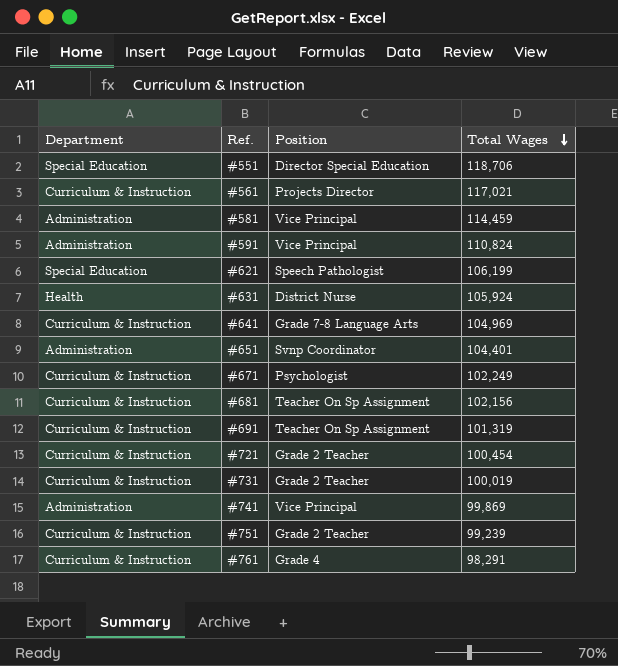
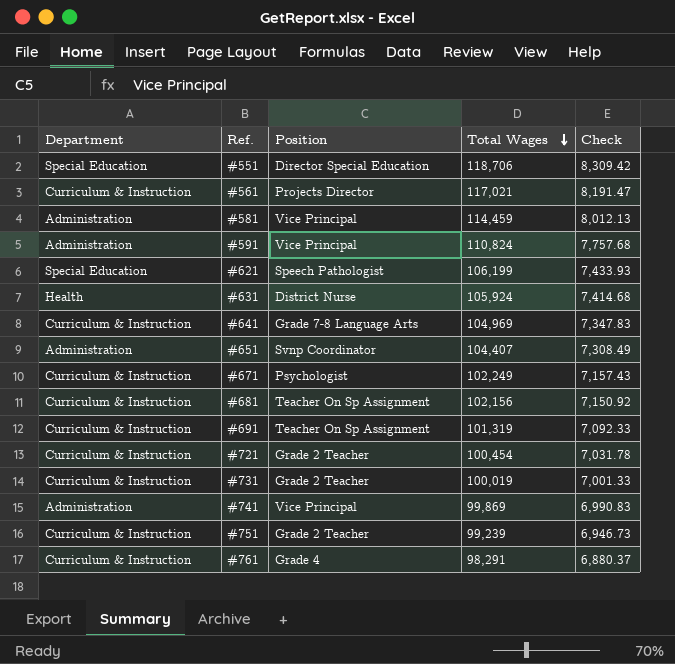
column Check | formula: none -> [Total Wages] * 0.07
#651 | Total Wages: 104,401 -> 104,407

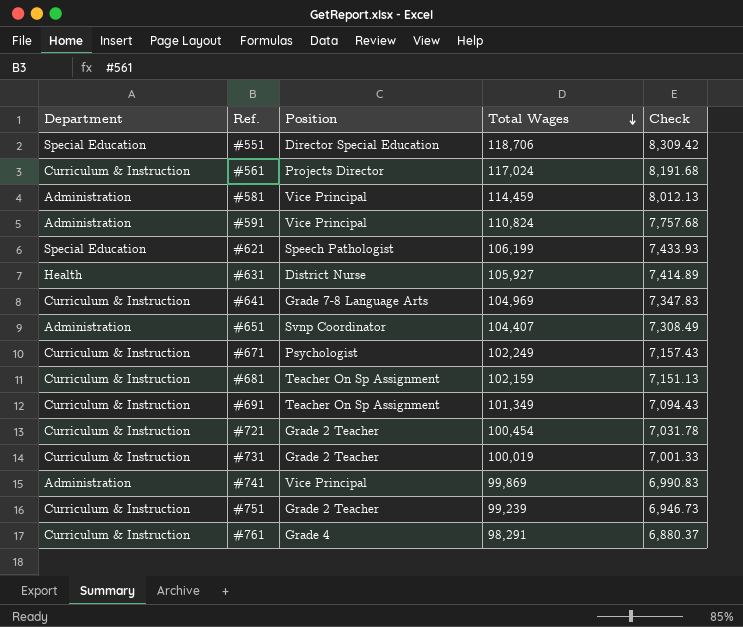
#561 | Total Wages: 117,021 -> 117,024
#561 | Check: 8,191.47 -> 8,191.68
#631 | Total Wages: 105,924 -> 105,927
#631 | Check: 7,414.68 -> 7,414.89
#681 | Total Wages: 102,156 -> 102,159
#681 | Check: 7,150.92 -> 7,151.13
#691 | Total Wages: 101,319 -> 101,349
#691 | Check: 7,092.33 -> 7,094.43

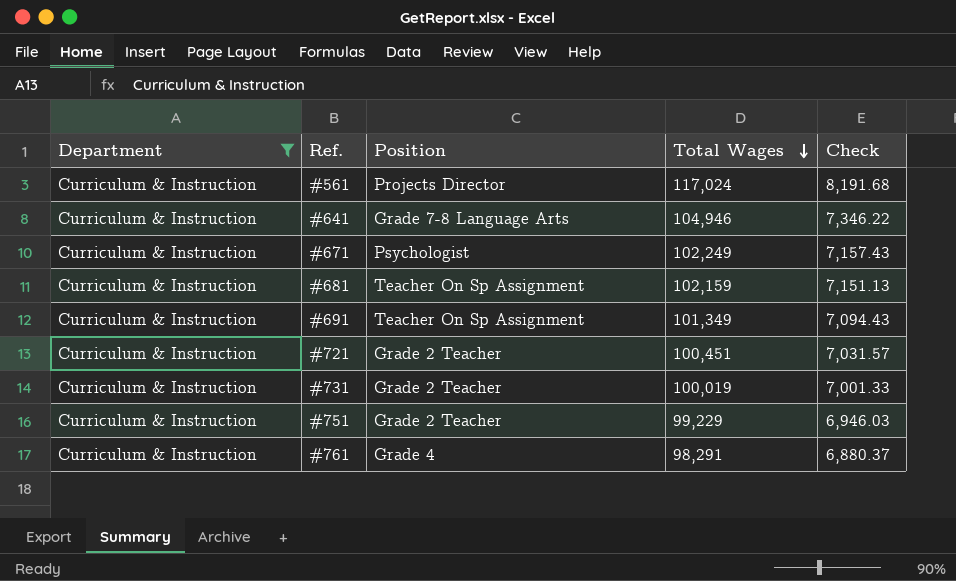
filter: none -> Department = Curriculum & Instruction
#641 | Total Wages: 104,969 -> 104,946
#641 | Check: 7,347.83 -> 7,346.22
#721 | Total Wages: 100,454 -> 100,451
#721 | Check: 7,031.78 -> 7,031.57
#751 | Total Wages: 99,239 -> 99,229
#751 | Check: 6,946.73 -> 6,946.03

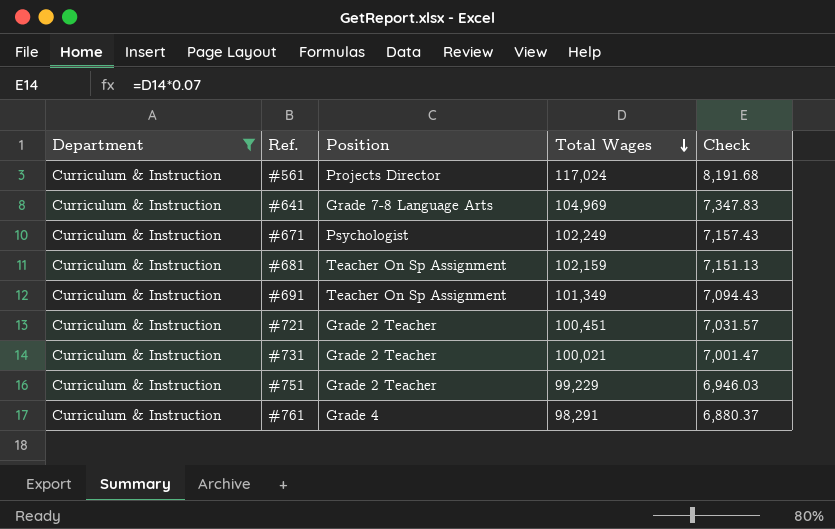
#641 | Total Wages: 104,946 -> 104,969
#641 | Check: 7,346.22 -> 7,347.83
#731 | Total Wages: 100,019 -> 100,021
#731 | Check: 7,001.33 -> 7,001.47

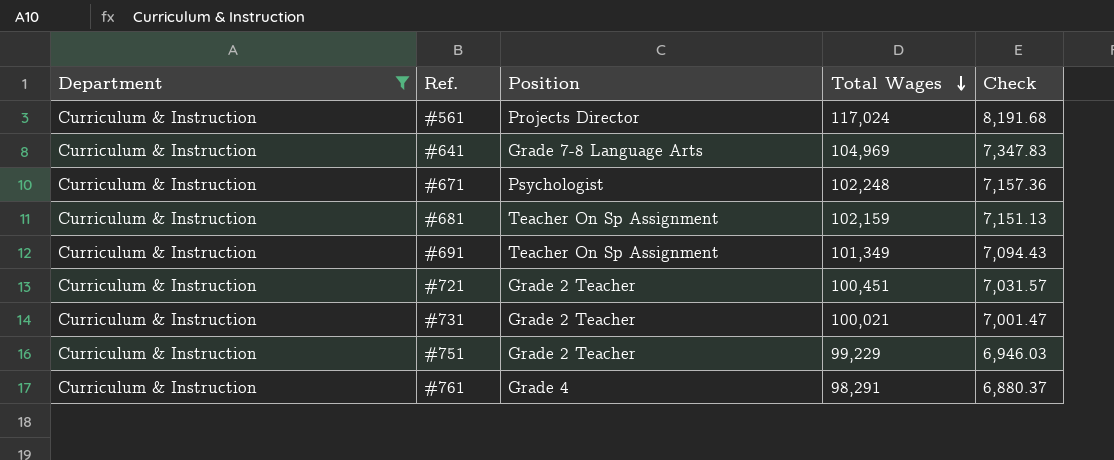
#671 | Total Wages: 102,249 -> 102,248
#671 | Check: 7,157.43 -> 7,157.36

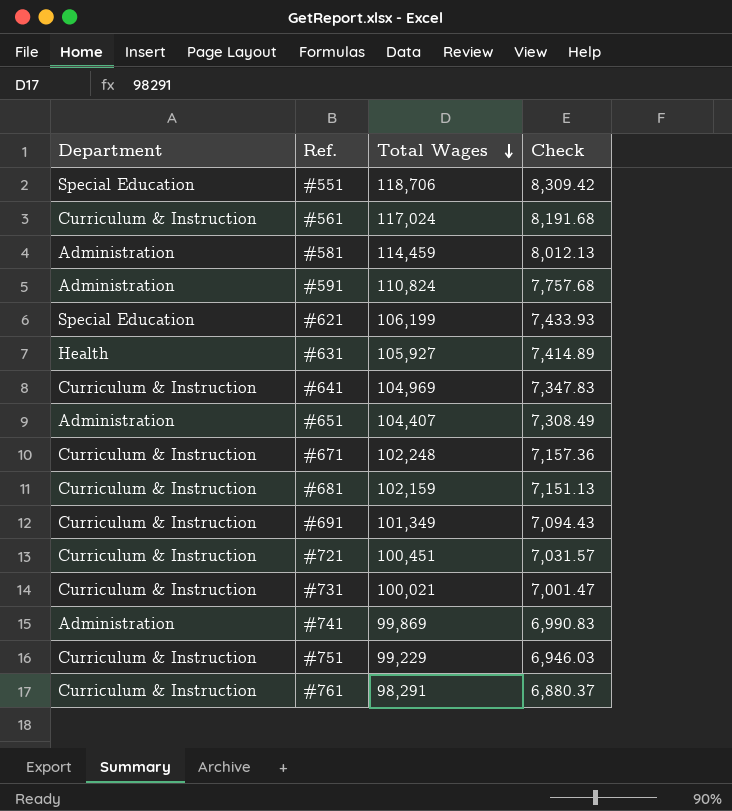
filter: Department = Curriculum & Instruction -> none
column Position | position: 3 -> none

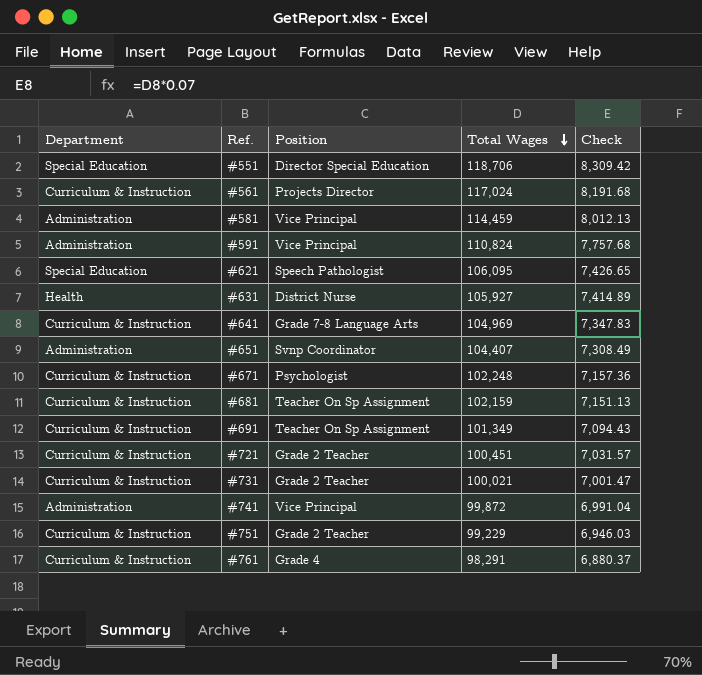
column Position | position: none -> 3
#621 | Total Wages: 106,199 -> 106,095
#621 | Check: 7,433.93 -> 7,426.65
#741 | Total Wages: 99,869 -> 99,872
#741 | Check: 6,990.83 -> 6,991.04

